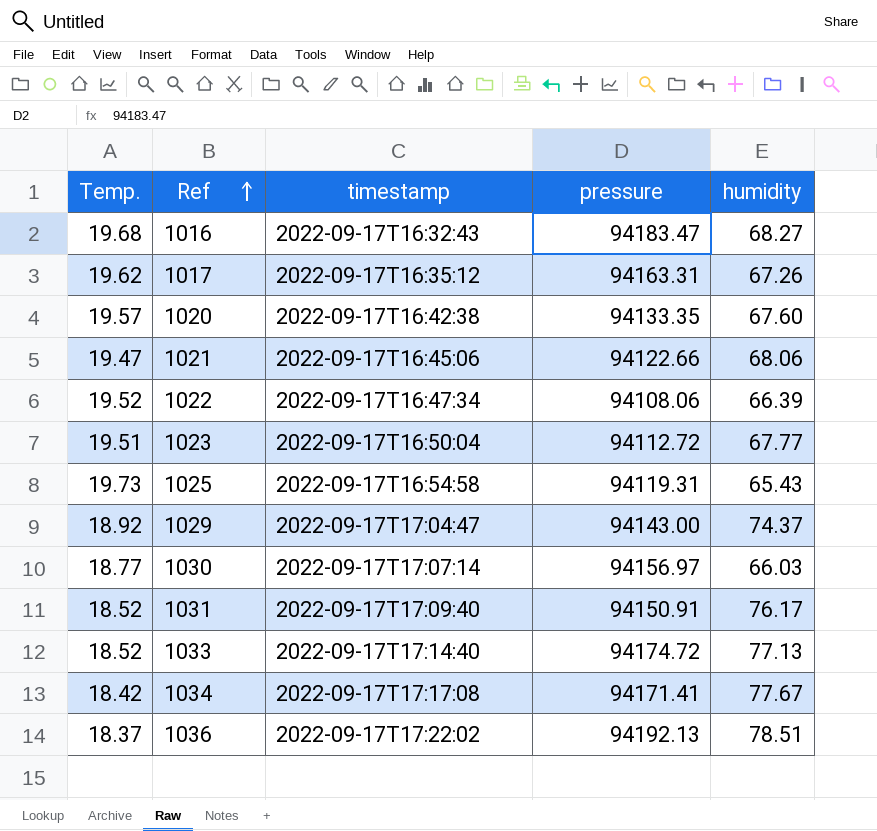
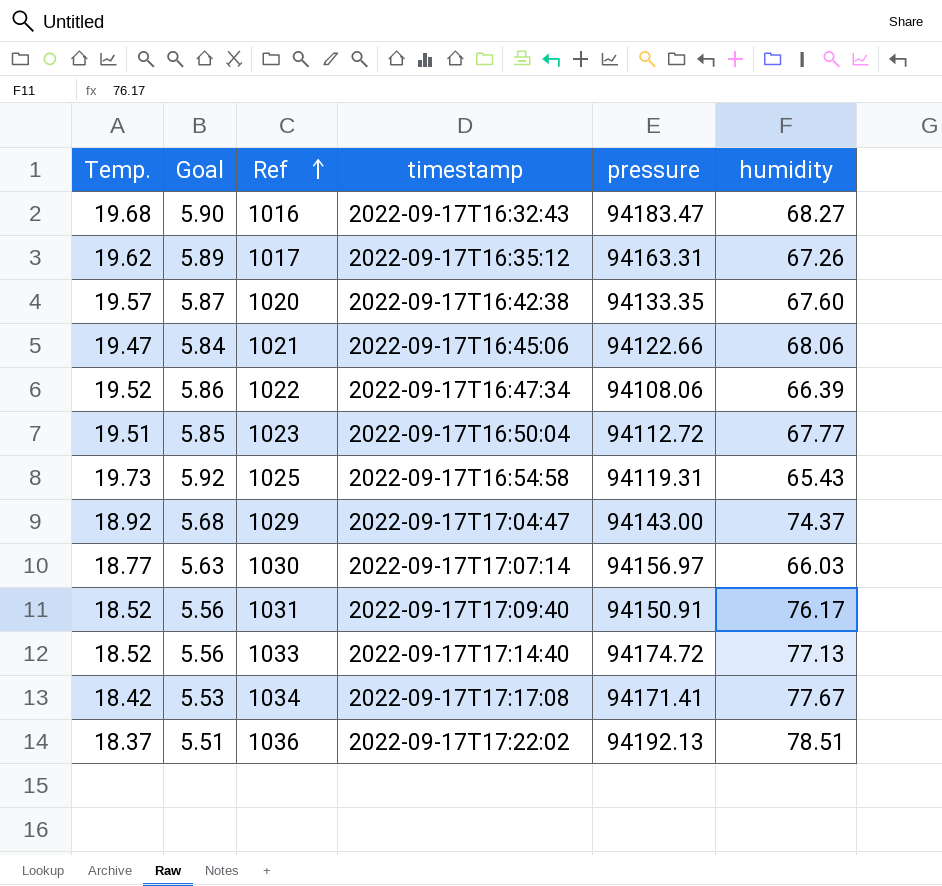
column Goal | formula: none -> [Temp.] * 0.3

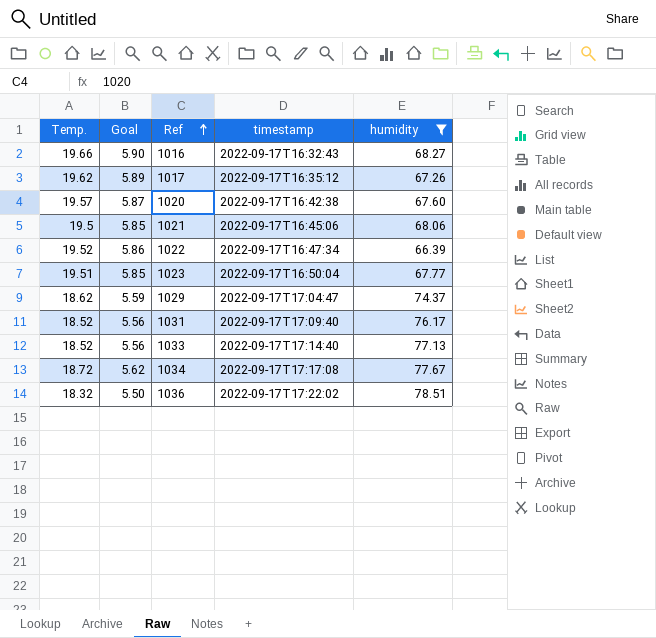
filter: none -> humidity >= 66.39
column pressure | position: 5 -> none
1016 | Temp.: 19.68 -> 19.66
1021 | Temp.: 19.47 -> 19.5
1021 | Goal: 5.84 -> 5.85
1029 | Temp.: 18.92 -> 18.62
1029 | Goal: 5.68 -> 5.59
1034 | Temp.: 18.42 -> 18.72
1034 | Goal: 5.53 -> 5.62
1036 | Temp.: 18.37 -> 18.32
1036 | Goal: 5.51 -> 5.50

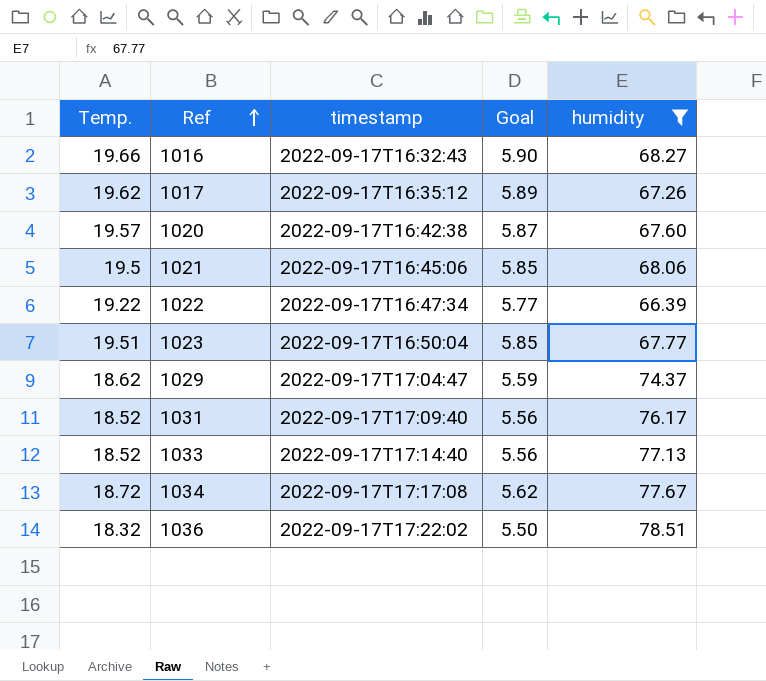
column Goal | position: 2 -> 4
1022 | Temp.: 19.52 -> 19.22
1022 | Goal: 5.86 -> 5.77

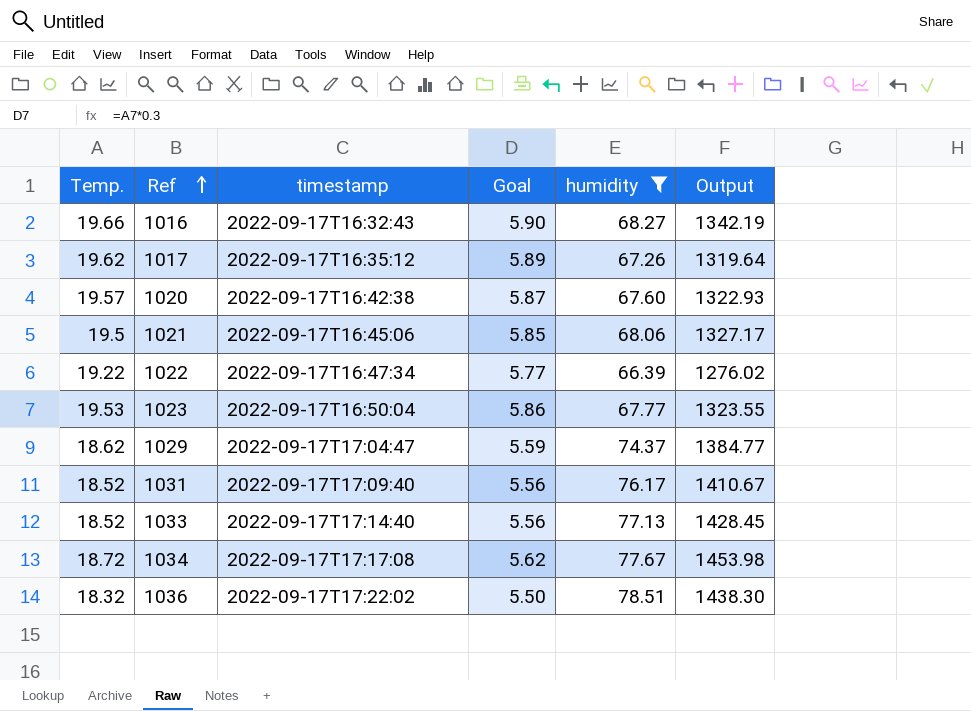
column Output | formula: none -> [Temp.] * [humidity]
1023 | Temp.: 19.51 -> 19.53
1023 | Goal: 5.85 -> 5.86

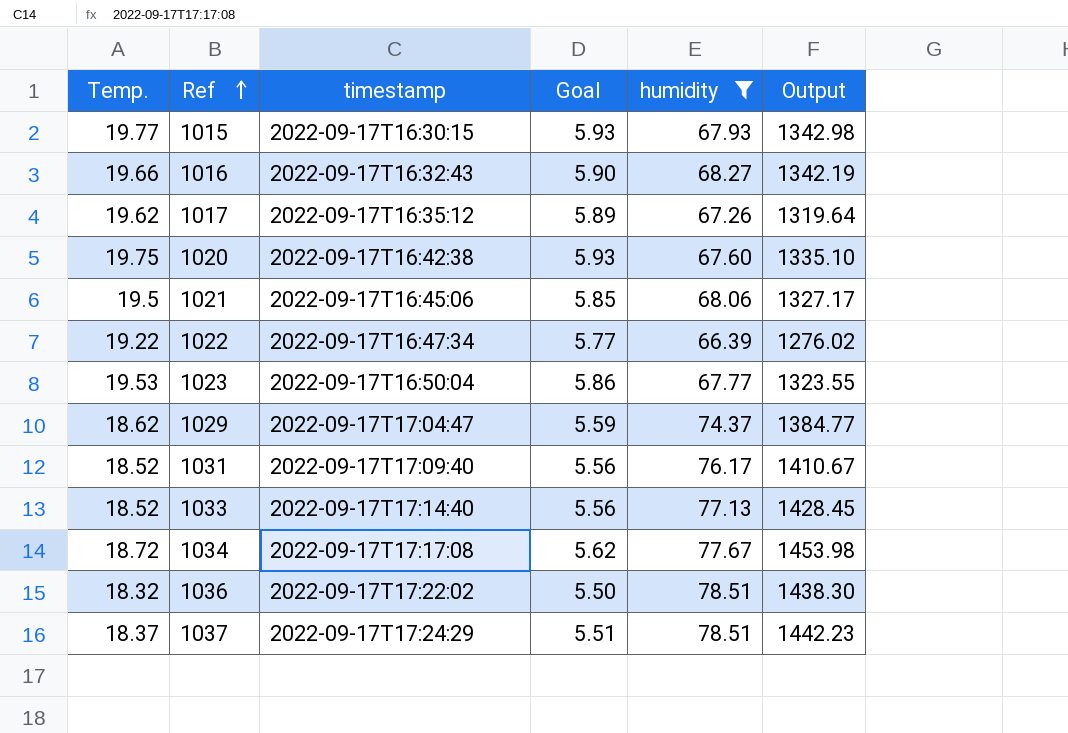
row 1015: none -> 19.77 | 2022-09-17T16:30:15 | 5.93 | 67.93 | 1342.98
1020 | Temp.: 19.57 -> 19.75
1020 | Goal: 5.87 -> 5.93
1020 | Output: 1322.93 -> 1335.10
row 1037: none -> 18.37 | 2022-09-17T17:24:29 | 5.51 | 78.51 | 1442.23

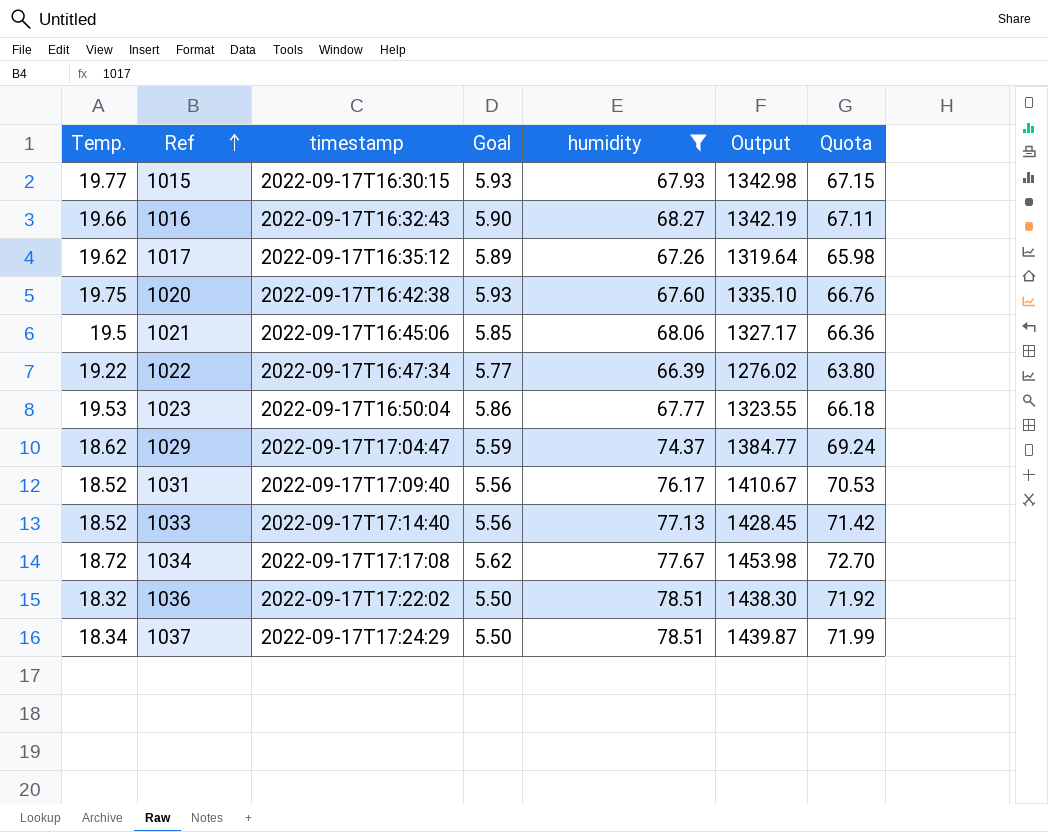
column Quota | formula: none -> [Output] * 0.05
1037 | Temp.: 18.37 -> 18.34
1037 | Goal: 5.51 -> 5.50
1037 | Output: 1442.23 -> 1439.87

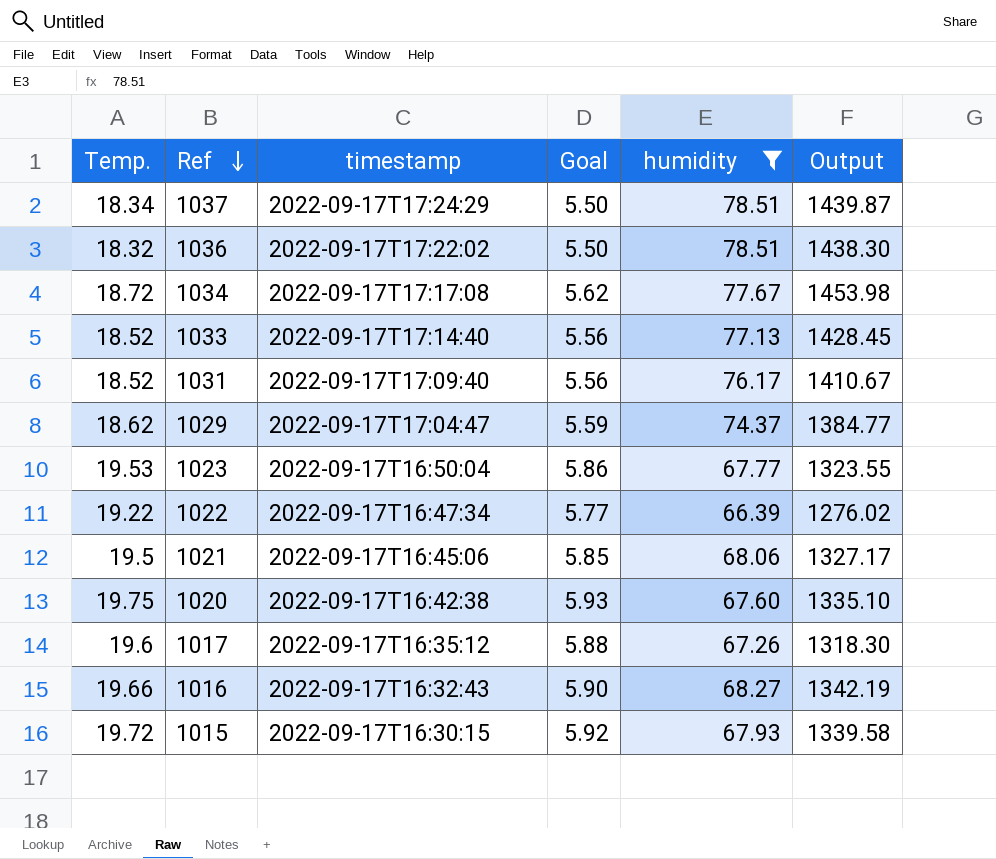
row order: Ref ascending -> Ref descending
column Quota | formula: [Output] * 0.05 -> none
1017 | Temp.: 19.62 -> 19.6
1017 | Goal: 5.89 -> 5.88
1017 | Output: 1319.64 -> 1318.30
1015 | Temp.: 19.77 -> 19.72
1015 | Goal: 5.93 -> 5.92
1015 | Output: 1342.98 -> 1339.58

